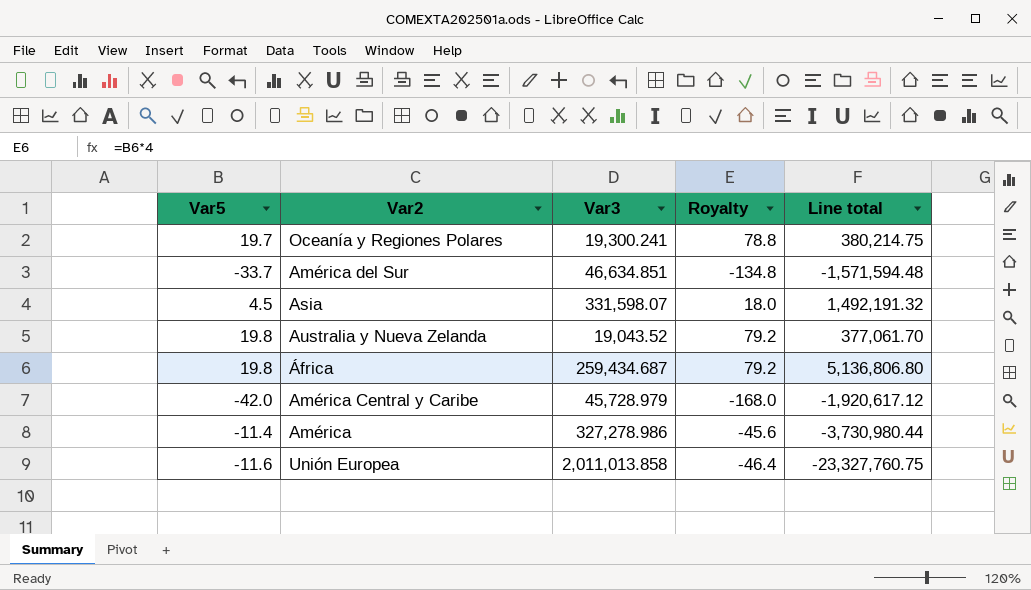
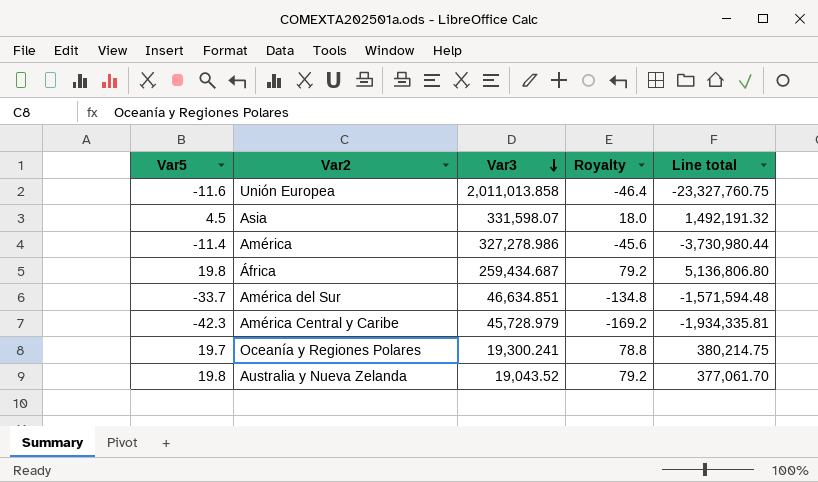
row order: none -> Var3 descending
América Central y Caribe | Var5: -42.0 -> -42.3
América Central y Caribe | Royalty: -168.0 -> -169.2
América Central y Caribe | Line total: -1,920,617.12 -> -1,934,335.81

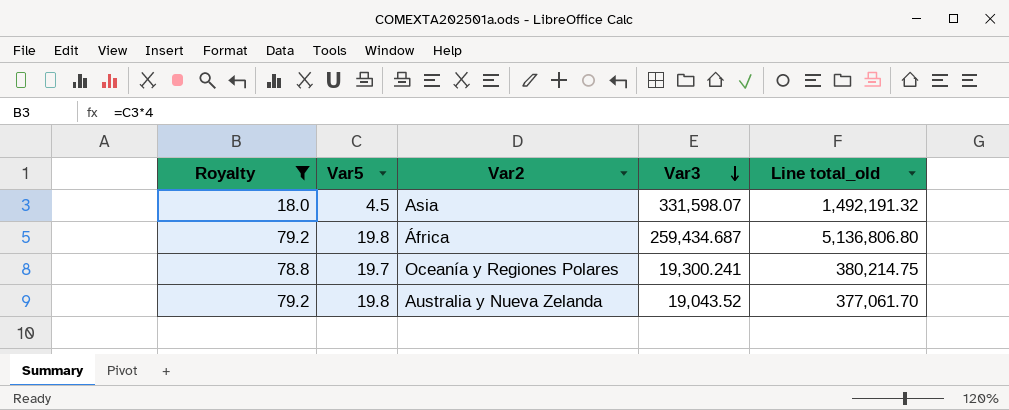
filter: none -> Royalty >= 18.0
column Royalty | position: 4 -> 1
column name: Line total -> Line total_old

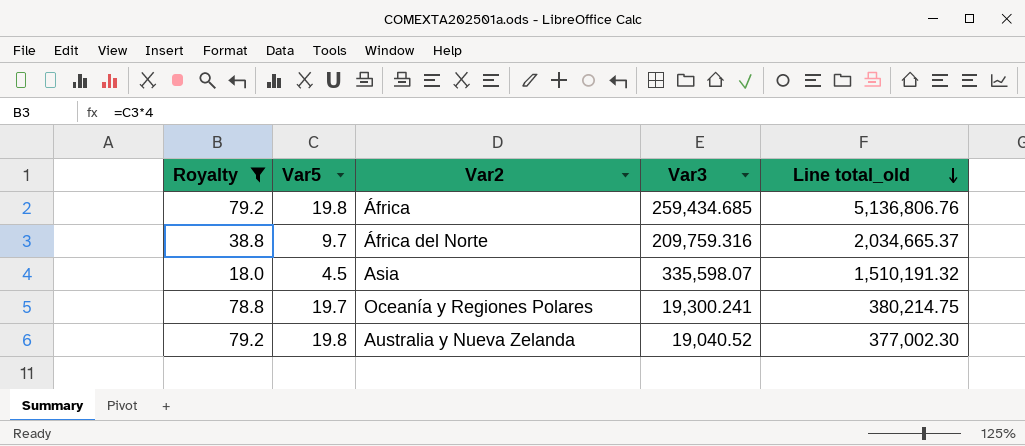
row order: Var3 descending -> Line total_old descending
África | Var3: 259,434.687 -> 259,434.685
África | Line total_old: 5,136,806.80 -> 5,136,806.76
row África del Norte: none -> 38.8 | 9.7 | 209,759.316 | 2,034,665.37
Asia | Var3: 331,598.07 -> 335,598.07
Asia | Line total_old: 1,492,191.32 -> 1,510,191.32
Australia y Nueva Zelanda | Var3: 19,043.52 -> 19,040.52
Australia y Nueva Zelanda | Line total_old: 377,061.70 -> 377,002.30

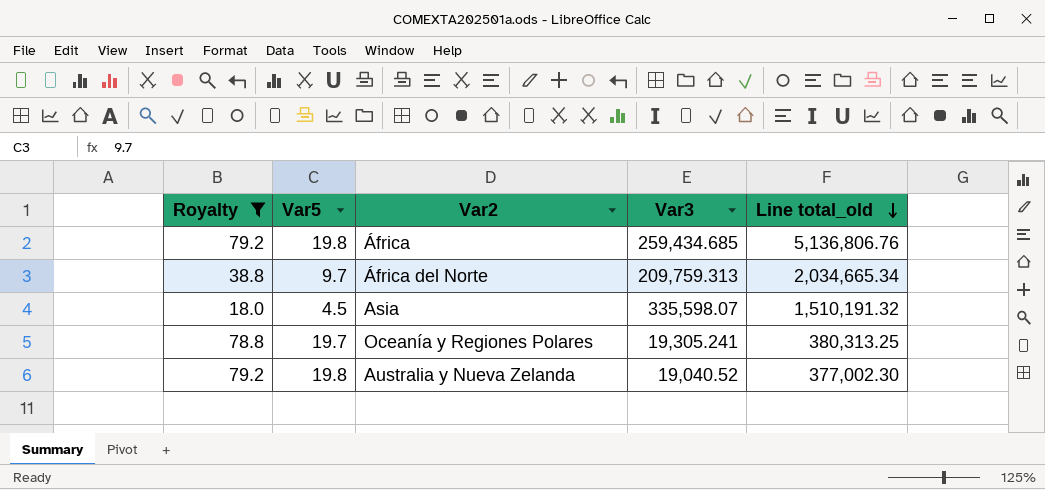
África del Norte | Var3: 209,759.316 -> 209,759.313
África del Norte | Line total_old: 2,034,665.37 -> 2,034,665.34
Oceanía y Regiones Polares | Var3: 19,300.241 -> 19,305.241
Oceanía y Regiones Polares | Line total_old: 380,214.75 -> 380,313.25

